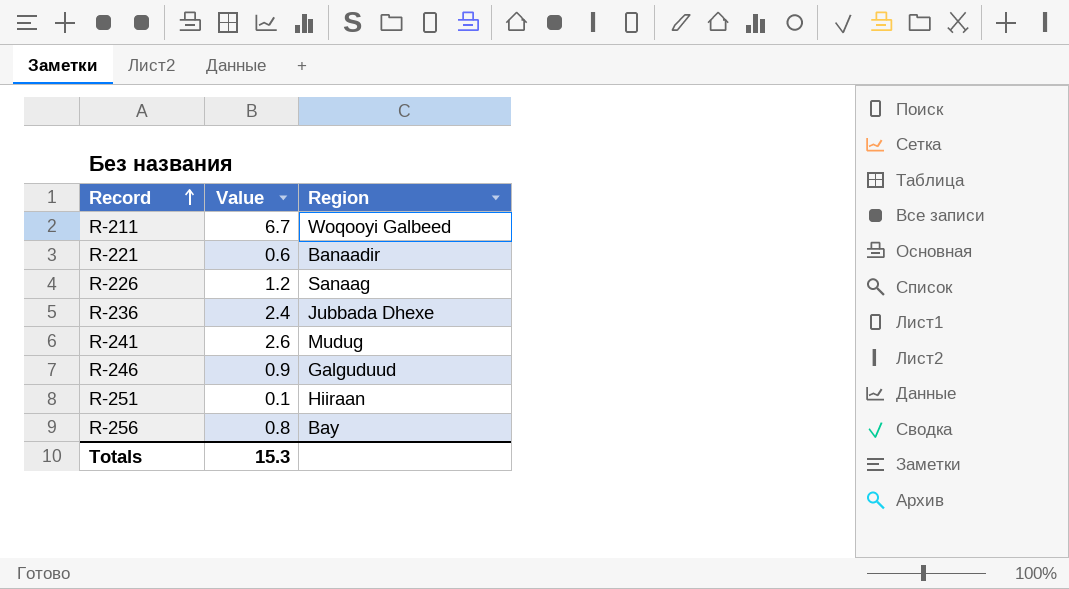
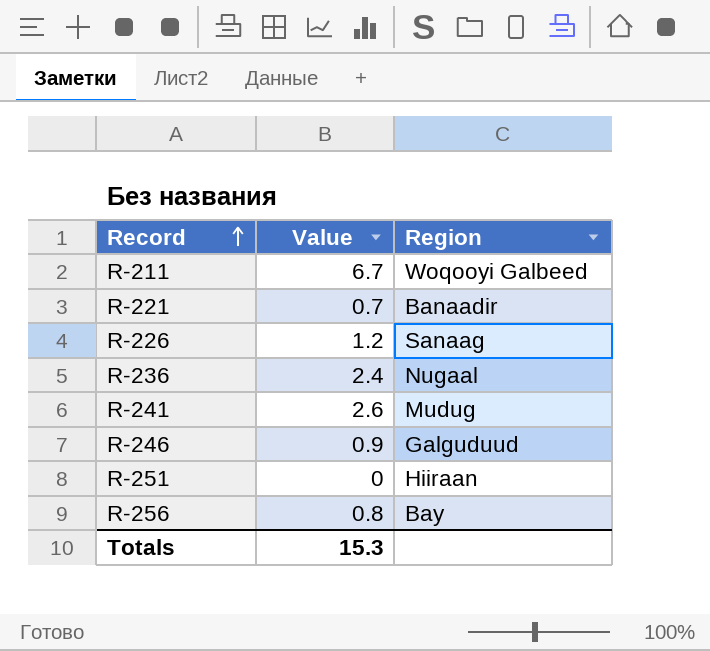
R-221 | Value: 0.6 -> 0.7
R-236 | Region: Jubbada Dhexe -> Nugaal
R-251 | Value: 0.1 -> 0

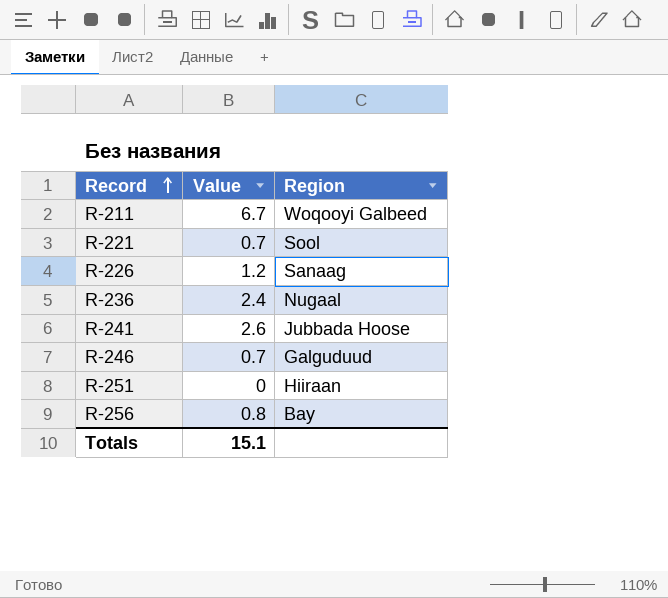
R-221 | Region: Banaadir -> Sool
R-241 | Region: Mudug -> Jubbada Hoose
R-246 | Value: 0.9 -> 0.7
Totals | Value: 15.3 -> 15.1

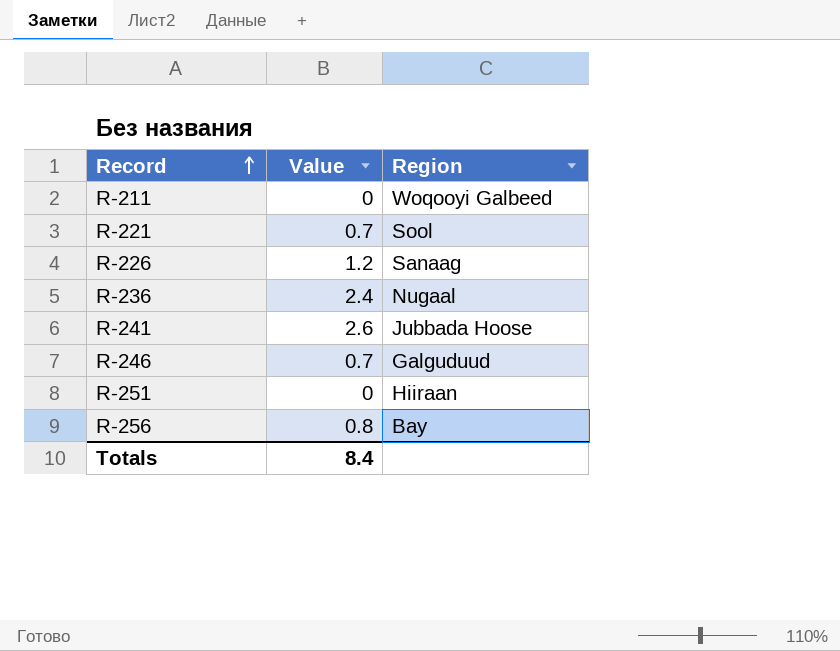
R-211 | Value: 6.7 -> 0
Totals | Value: 15.1 -> 8.4

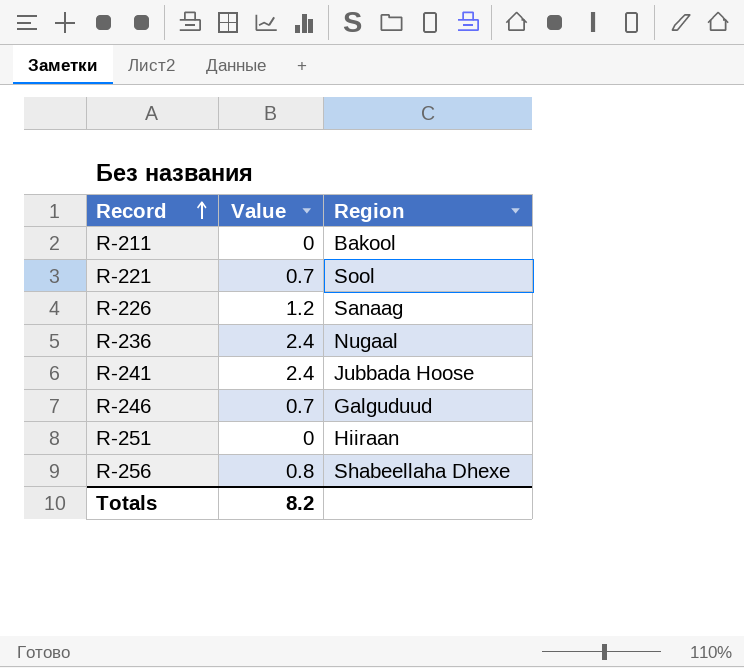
R-211 | Region: Woqooyi Galbeed -> Bakool
R-241 | Value: 2.6 -> 2.4
R-256 | Region: Bay -> Shabeellaha Dhexe
Totals | Value: 8.4 -> 8.2

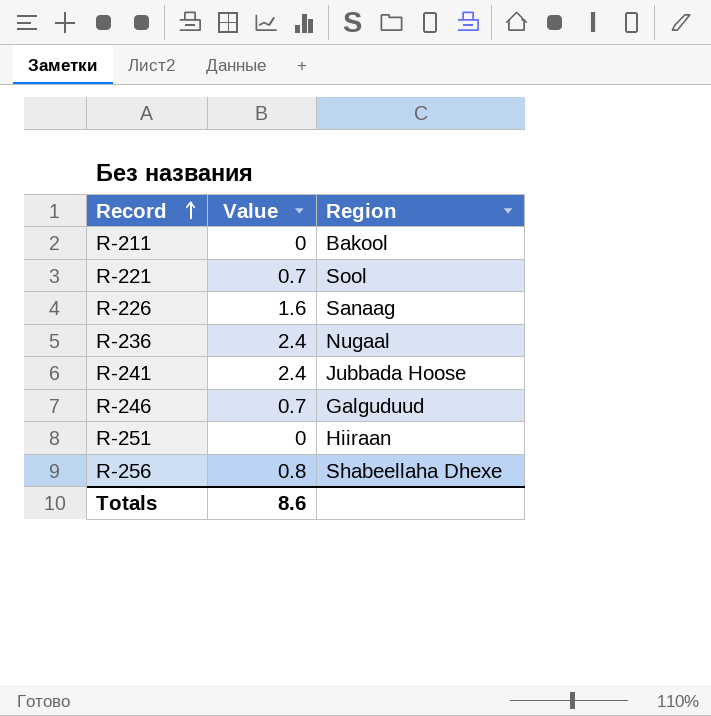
R-226 | Value: 1.2 -> 1.6
Totals | Value: 8.2 -> 8.6

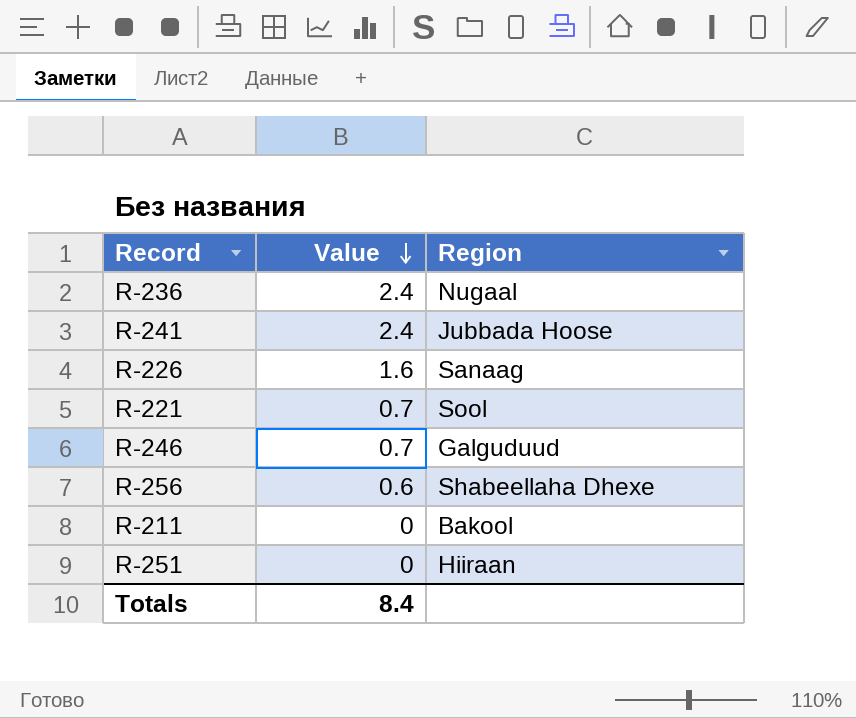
row order: Record ascending -> Value descending
R-256 | Value: 0.8 -> 0.6
Totals | Value: 8.6 -> 8.4

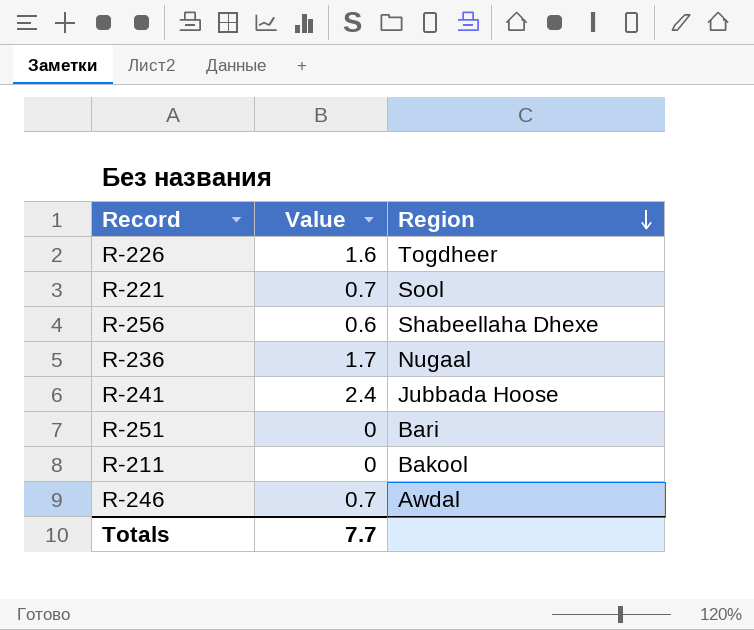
row order: Value descending -> Region descending
R-226 | Region: Sanaag -> Togdheer
R-236 | Value: 2.4 -> 1.7
R-251 | Region: Hiiraan -> Bari
R-246 | Region: Galguduud -> Awdal
Totals | Value: 8.4 -> 7.7

